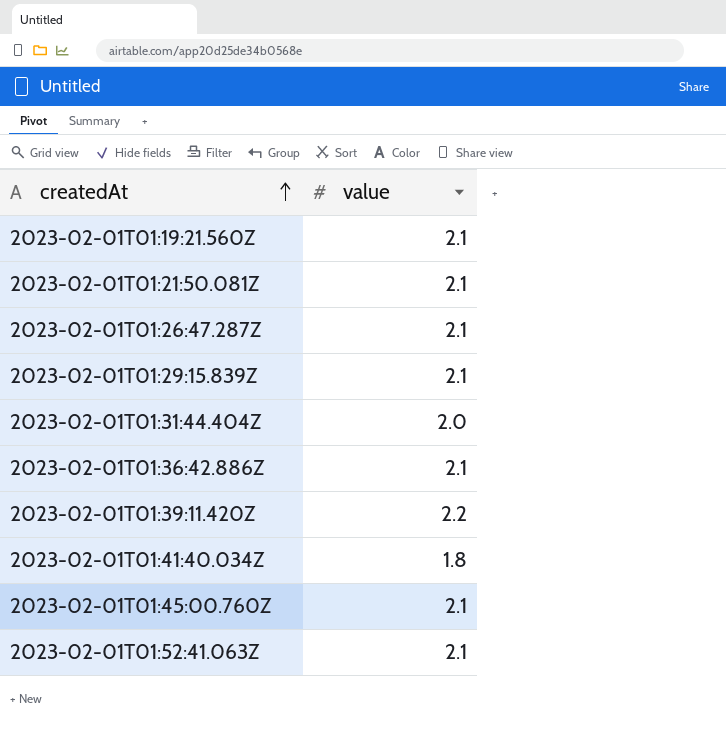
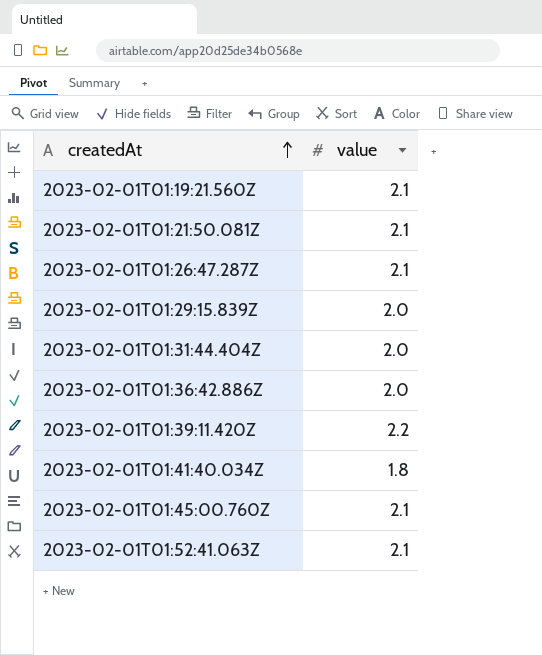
2023-02-01T01:29:15.839Z | value: 2.1 -> 2.0
2023-02-01T01:36:42.886Z | value: 2.1 -> 2.0

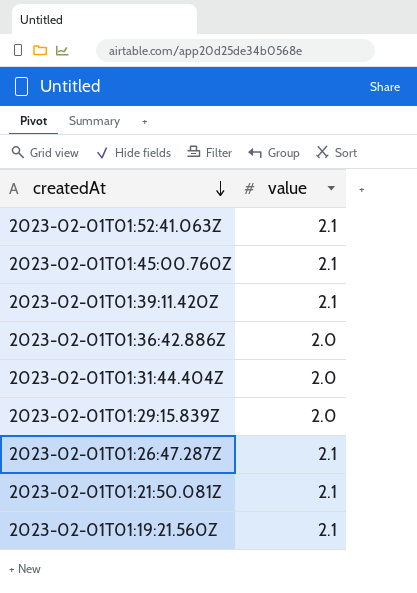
row order: createdAt ascending -> createdAt descending
row 2023-02-01T01:41:40.034Z: 1.8 -> none
2023-02-01T01:39:11.420Z | value: 2.2 -> 2.1

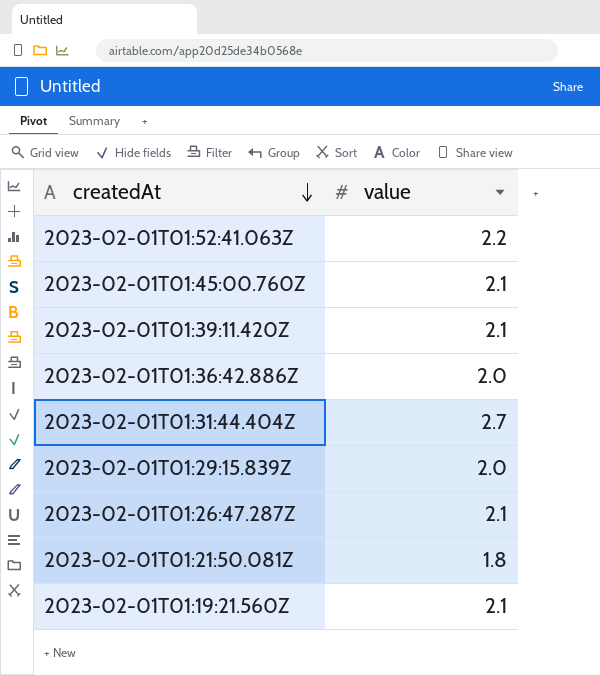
2023-02-01T01:52:41.063Z | value: 2.1 -> 2.2
2023-02-01T01:31:44.404Z | value: 2.0 -> 2.7
2023-02-01T01:21:50.081Z | value: 2.1 -> 1.8

